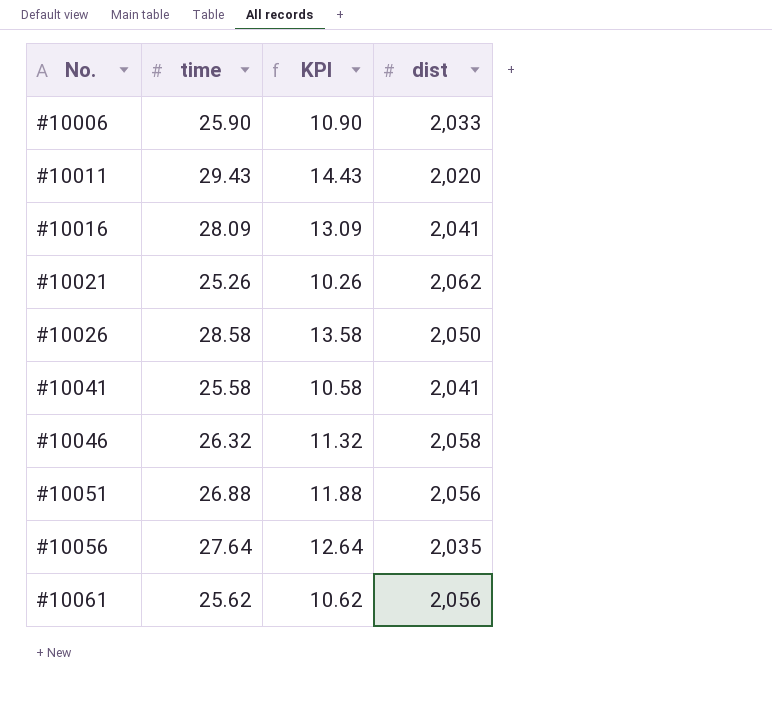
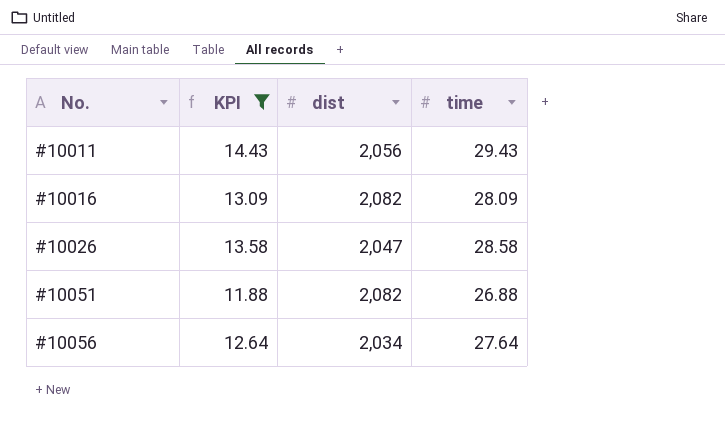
filter: none -> KPI >= 11.88
column time | position: 2 -> 4
#10011 | dist: 2,020 -> 2,056
#10016 | dist: 2,041 -> 2,082
#10026 | dist: 2,050 -> 2,047
#10051 | dist: 2,056 -> 2,082
#10056 | dist: 2,035 -> 2,034

